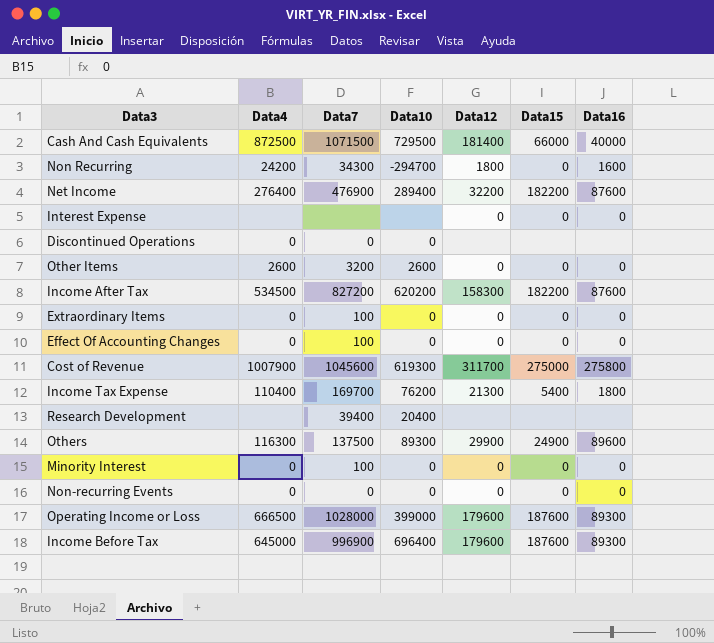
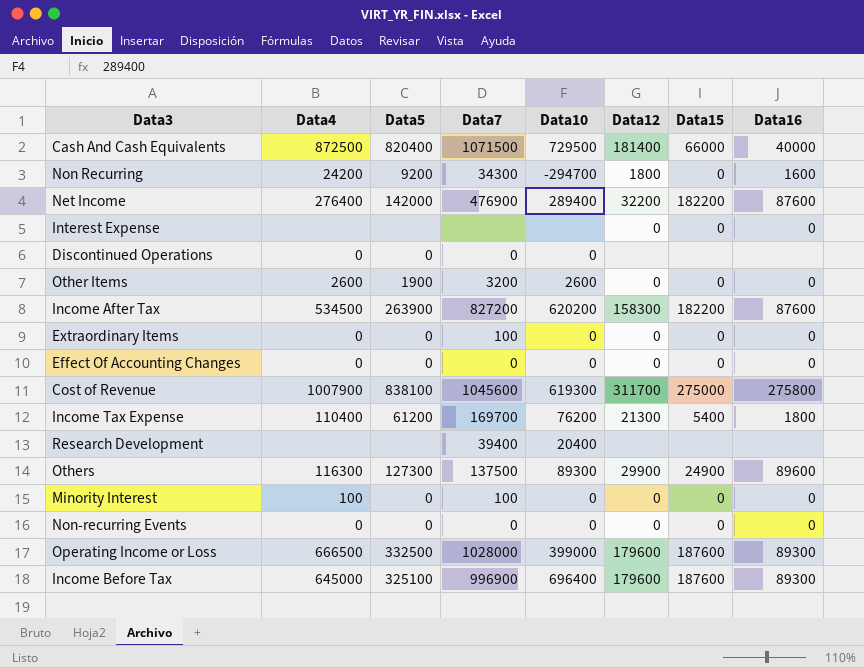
column Data5 | position: none -> 3
Effect Of Accounting Changes | Data7: 100 -> 0
Minority Interest | Data4: 0 -> 100

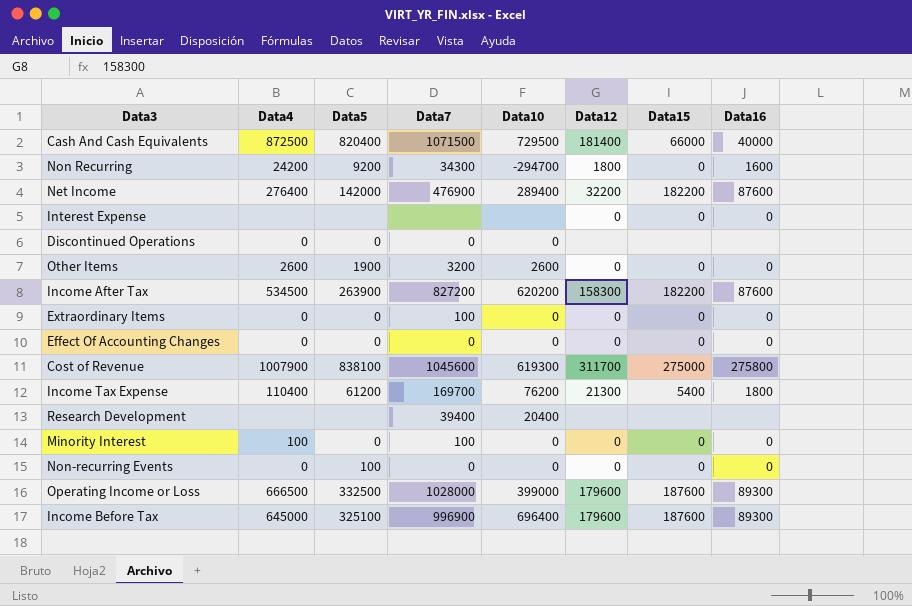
row Others: 116300 | 127300 | 137500 | 89300 | 29900 | 24900 | 89600 -> none
Non-recurring Events | Data5: 0 -> 100

